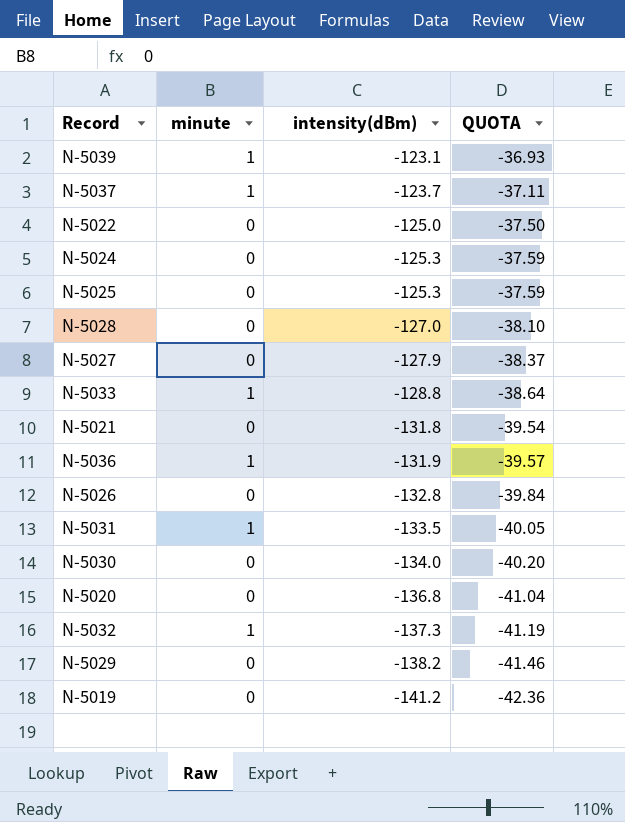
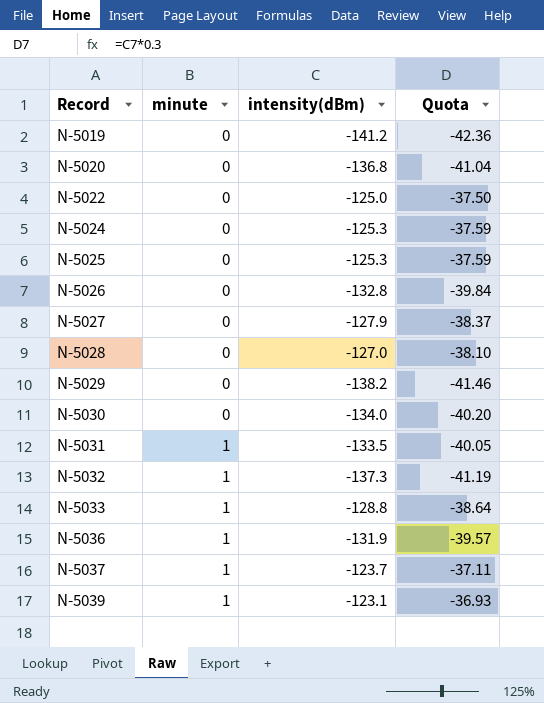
row order: intensity(dBm) descending -> Record ascending
column name: QUOTA -> Quota
row N-5021: 0 | -131.8 | -39.54 -> none

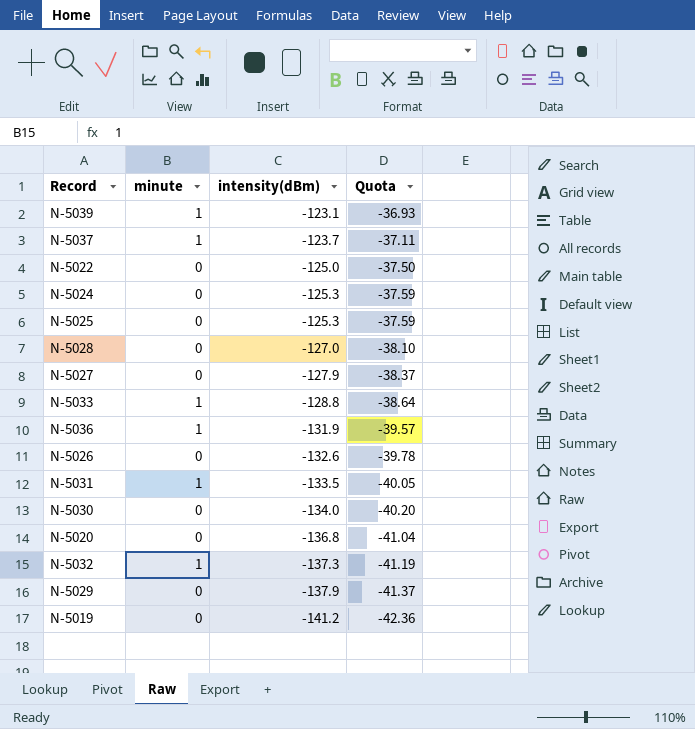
row order: Record ascending -> intensity(dBm) descending
N-5026 | intensity(dBm): -132.8 -> -132.6
N-5026 | Quota: -39.84 -> -39.78
N-5029 | intensity(dBm): -138.2 -> -137.9
N-5029 | Quota: -41.46 -> -41.37

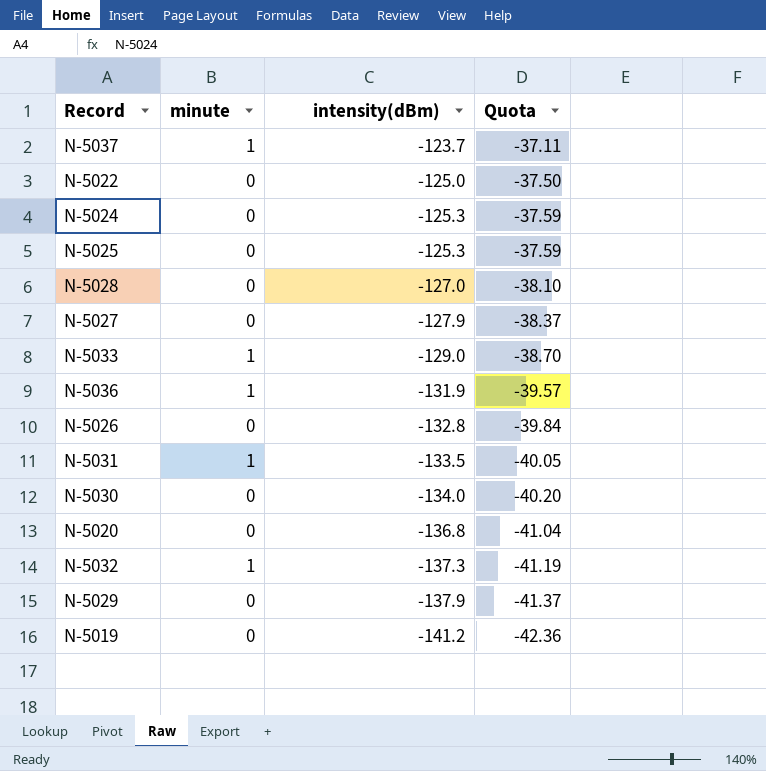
row N-5039: 1 | -123.1 | -36.93 -> none
N-5033 | intensity(dBm): -128.8 -> -129.0
N-5033 | Quota: -38.64 -> -38.70
N-5026 | intensity(dBm): -132.6 -> -132.8
N-5026 | Quota: -39.78 -> -39.84

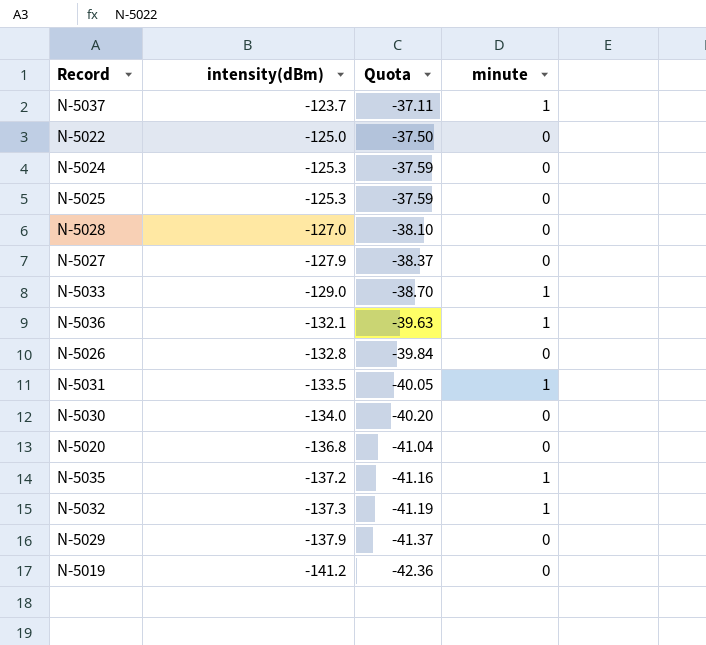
column minute | position: 2 -> 4
N-5036 | intensity(dBm): -131.9 -> -132.1
N-5036 | Quota: -39.57 -> -39.63
row N-5035: none -> -137.2 | -41.16 | 1

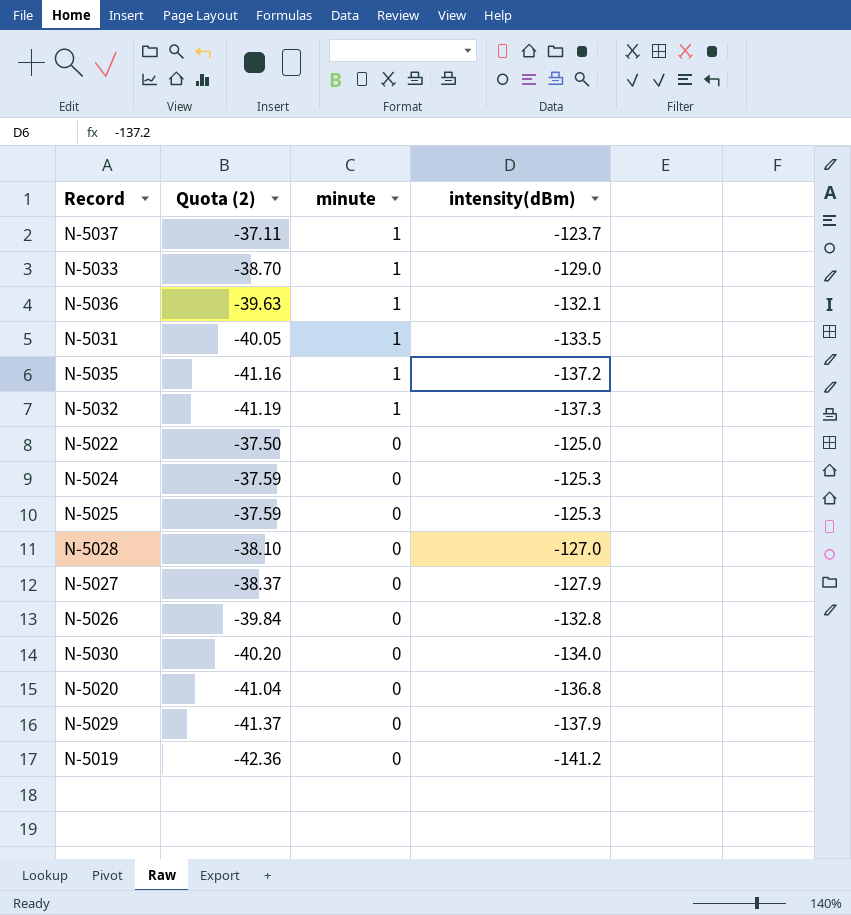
row order: intensity(dBm) descending -> minute descending
column name: Quota -> Quota (2)
column intensity(dBm) | position: 2 -> 4

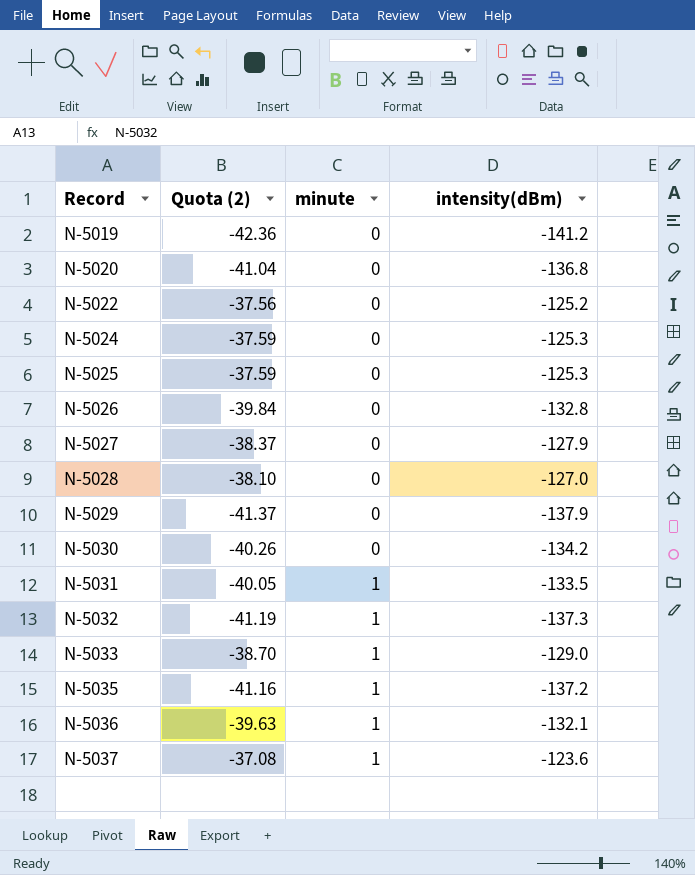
row order: minute descending -> Record ascending
N-5022 | Quota (2): -37.50 -> -37.56
N-5022 | intensity(dBm): -125.0 -> -125.2
N-5030 | Quota (2): -40.20 -> -40.26
N-5030 | intensity(dBm): -134.0 -> -134.2
N-5037 | Quota (2): -37.11 -> -37.08
N-5037 | intensity(dBm): -123.7 -> -123.6

